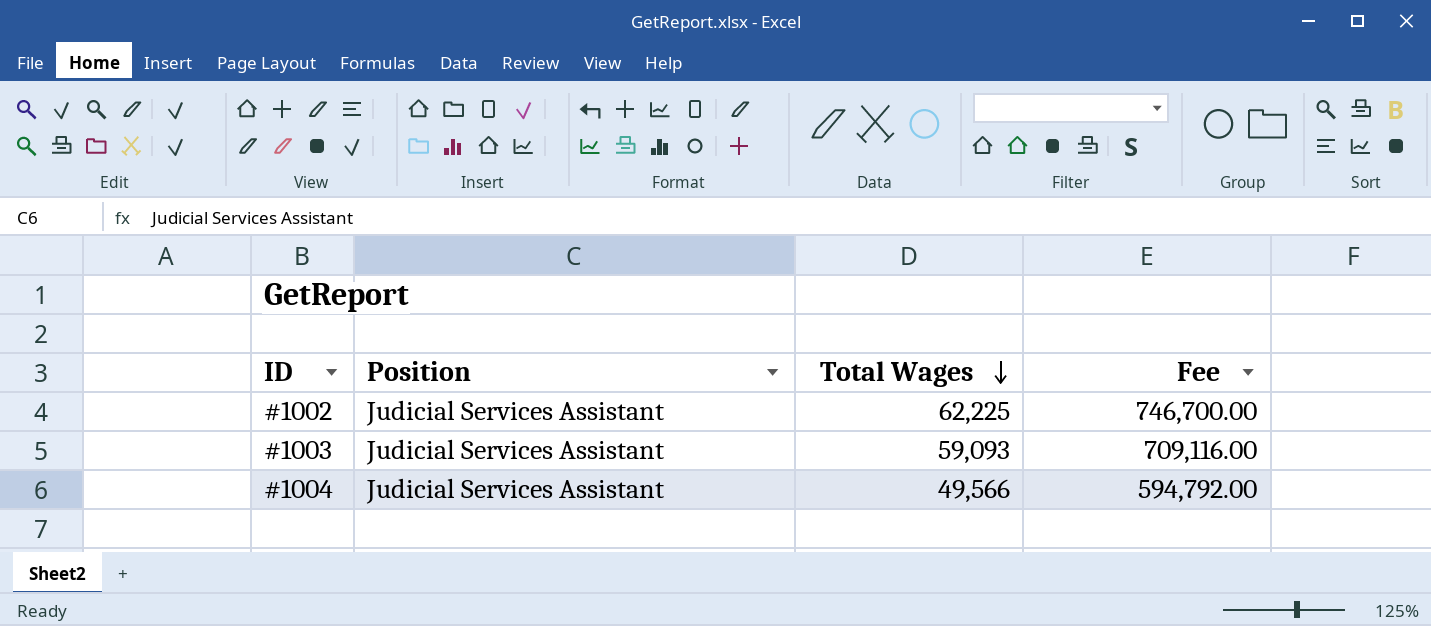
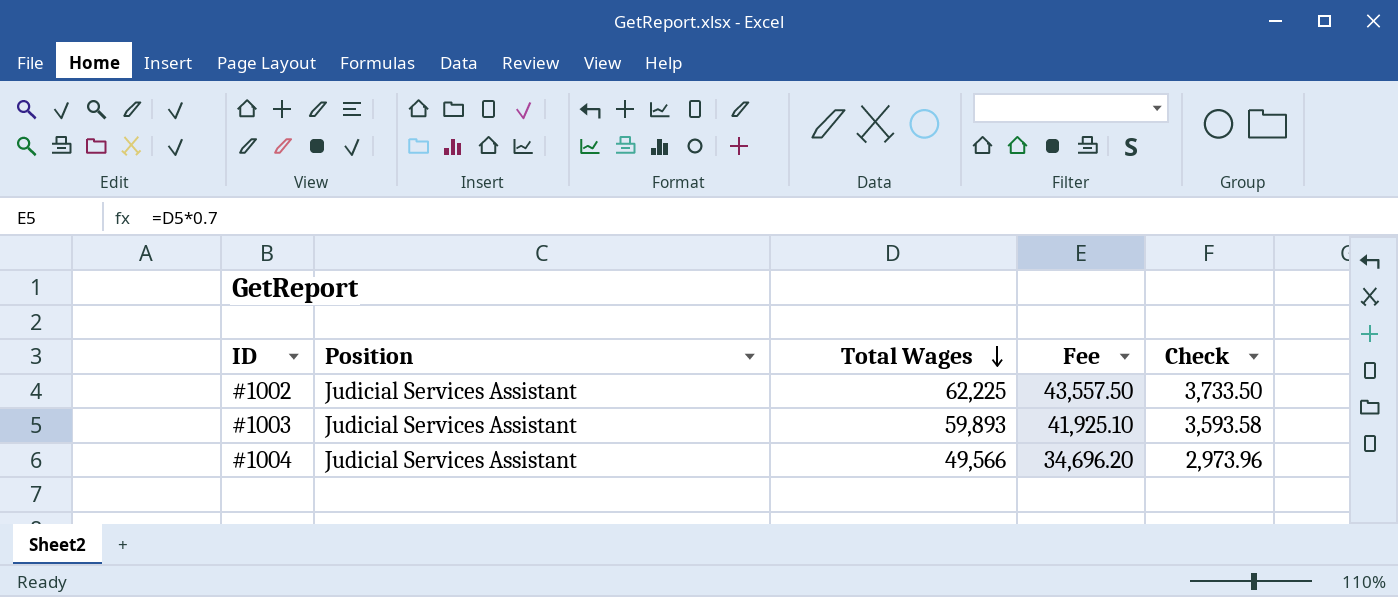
column Fee | formula: [Total Wages] * 12 -> [Total Wages] * 0.7
column Check | formula: none -> [Total Wages] * 0.06
#1003 | Total Wages: 59,093 -> 59,893

